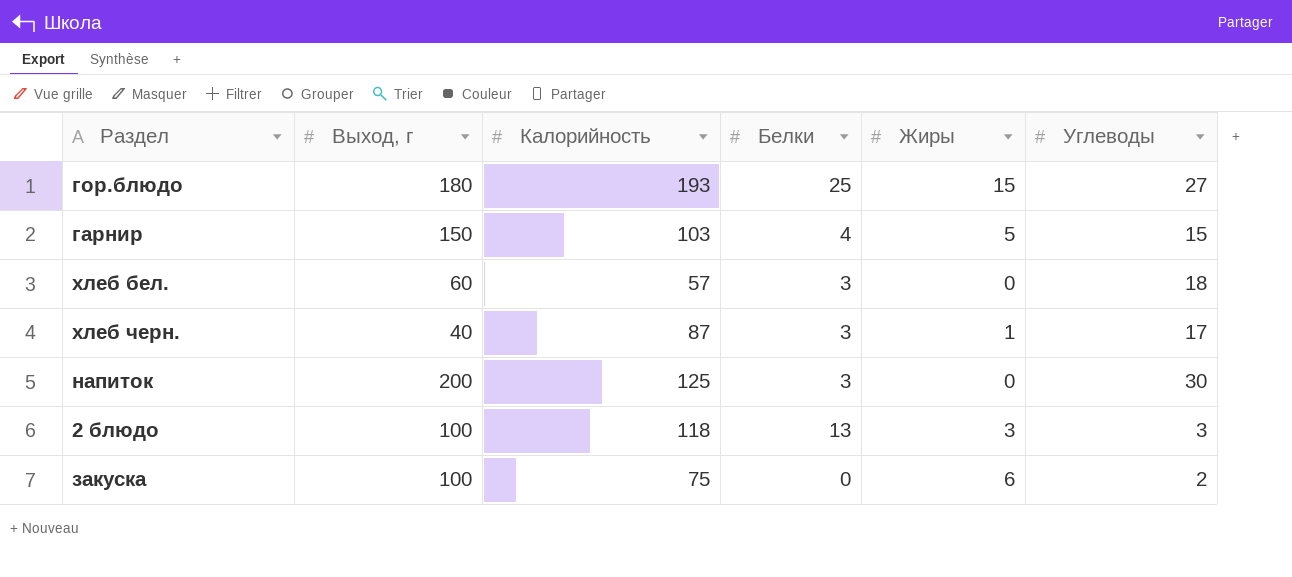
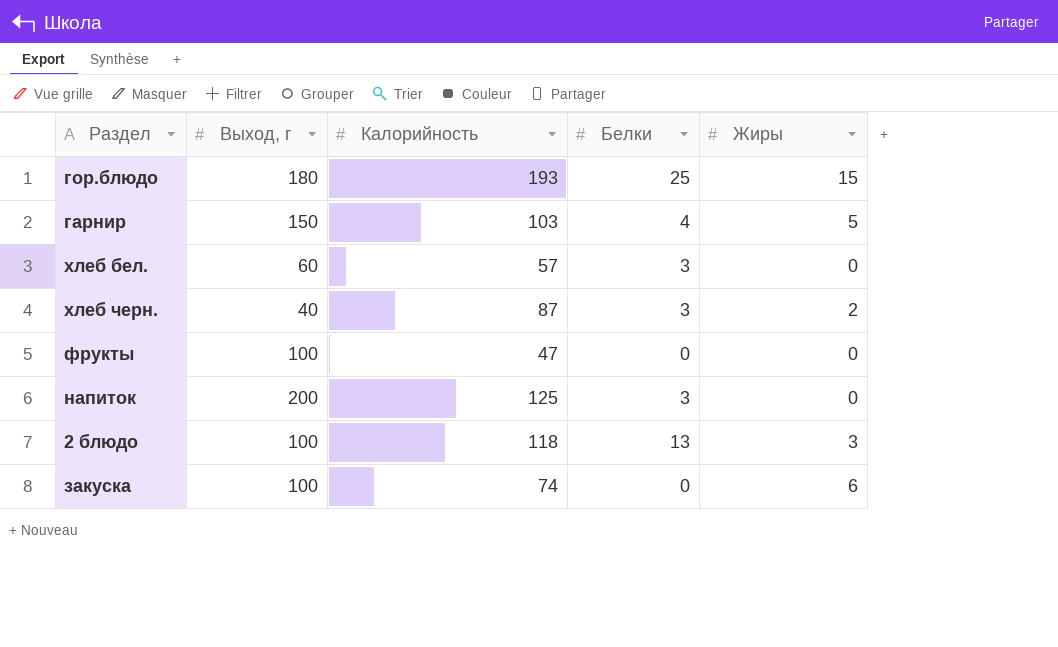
column Углеводы | position: 6 -> none
хлеб черн. | Жиры: 1 -> 2
row фрукты: none -> 100 | 47 | 0 | 0
закуска | Калорийность: 75 -> 74

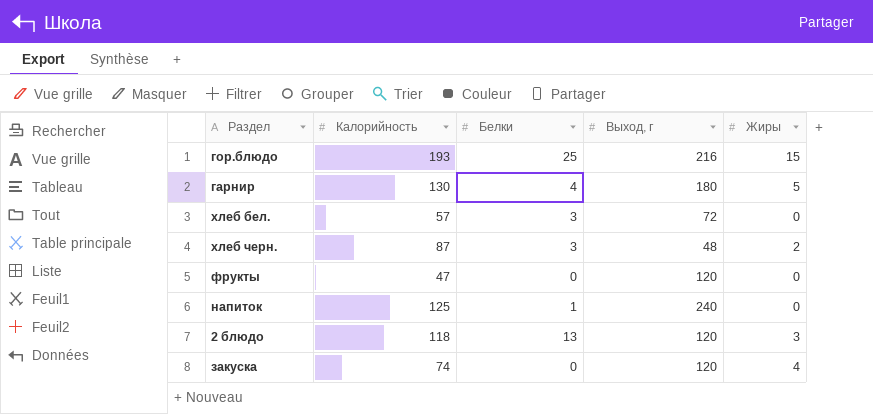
column Выход, г | position: 2 -> 4
гор.блюдо | Выход, г: 180 -> 216
гарнир | Калорийность: 103 -> 130
гарнир | Выход, г: 150 -> 180
хлеб бел. | Выход, г: 60 -> 72
хлеб черн. | Выход, г: 40 -> 48
фрукты | Выход, г: 100 -> 120
напиток | Белки: 3 -> 1
напиток | Выход, г: 200 -> 240
2 блюдо | Выход, г: 100 -> 120
закуска | Выход, г: 100 -> 120
закуска | Жиры: 6 -> 4

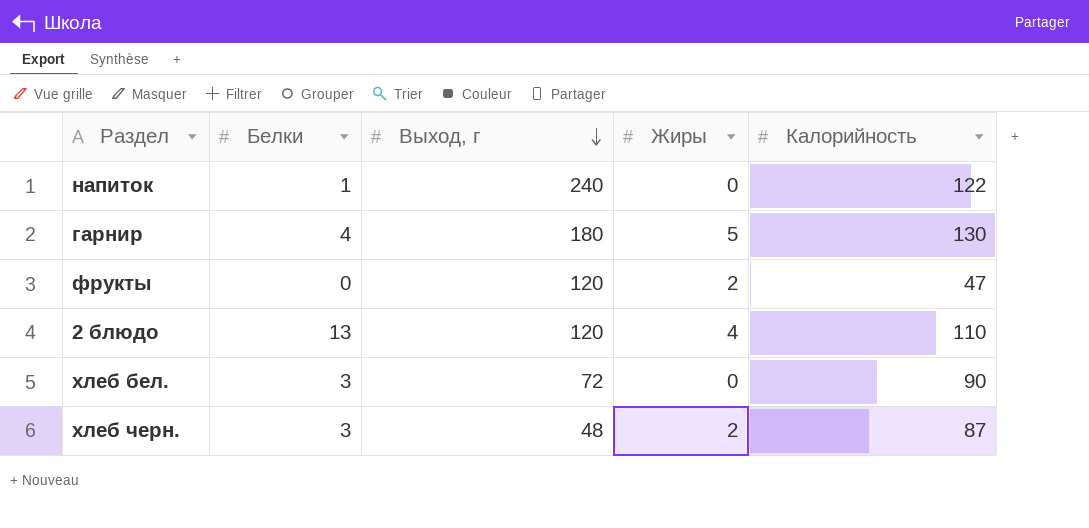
row order: none -> Выход, г descending
column Калорийность | position: 2 -> 5
row гор.блюдо: 193 | 25 | 216 | 15 -> none
row закуска: 74 | 0 | 120 | 4 -> none
напиток | Калорийность: 125 -> 122
фрукты | Жиры: 0 -> 2
2 блюдо | Жиры: 3 -> 4
2 блюдо | Калорийность: 118 -> 110
хлеб бел. | Калорийность: 57 -> 90

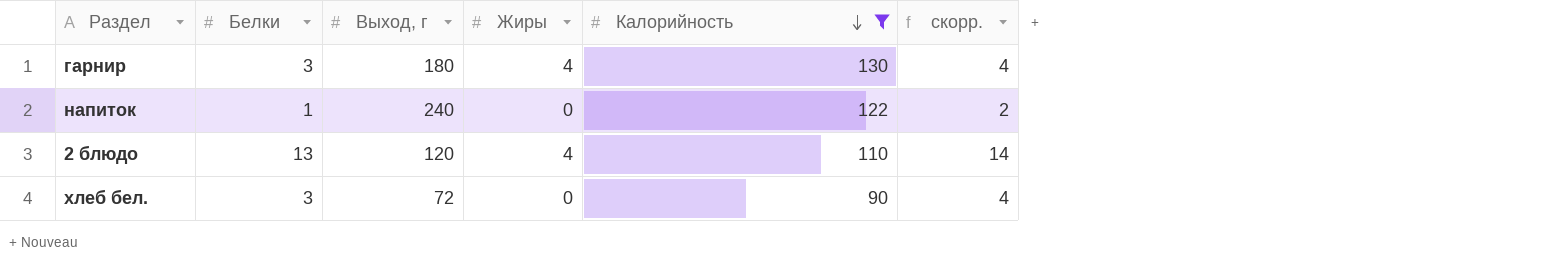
filter: none -> Калорийность >= 90
row order: Выход, г descending -> Калорийность descending
column скорр. | formula: none -> [Белки] + 1
гарнир | Белки: 4 -> 3
гарнир | Жиры: 5 -> 4

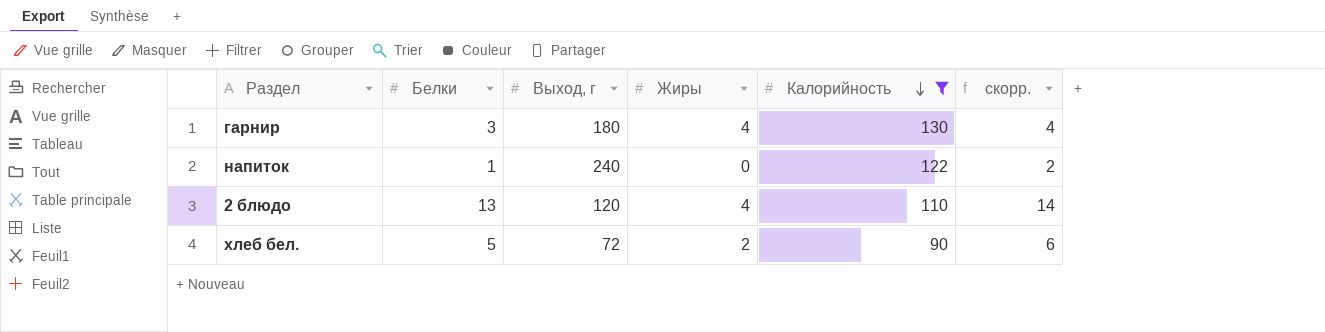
хлеб бел. | Белки: 3 -> 5
хлеб бел. | Жиры: 0 -> 2
хлеб бел. | скорр.: 4 -> 6

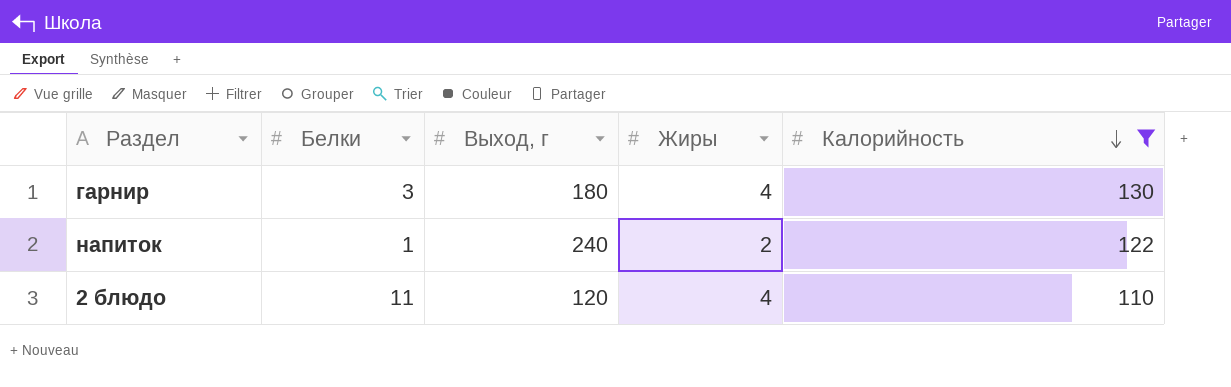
column скорр. | formula: [Белки] + 1 -> none
row хлеб бел.: 5 | 72 | 2 | 90 | 6 -> none
напиток | Жиры: 0 -> 2
2 блюдо | Белки: 13 -> 11

